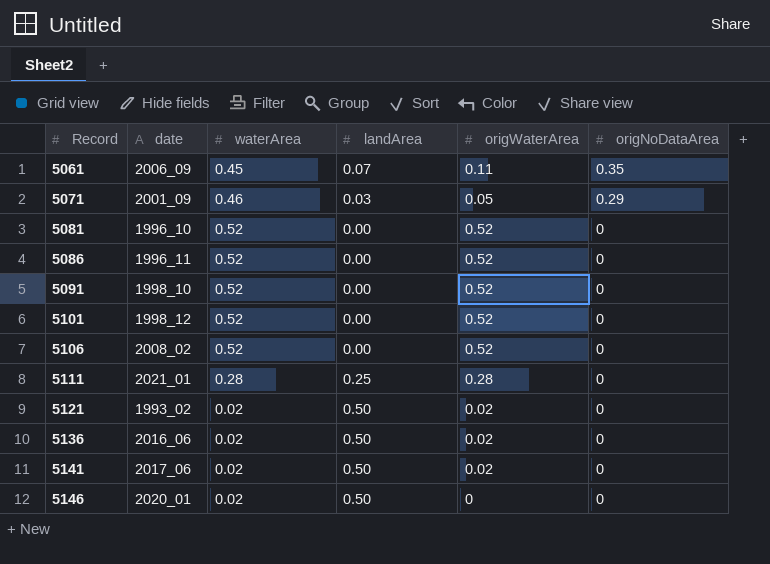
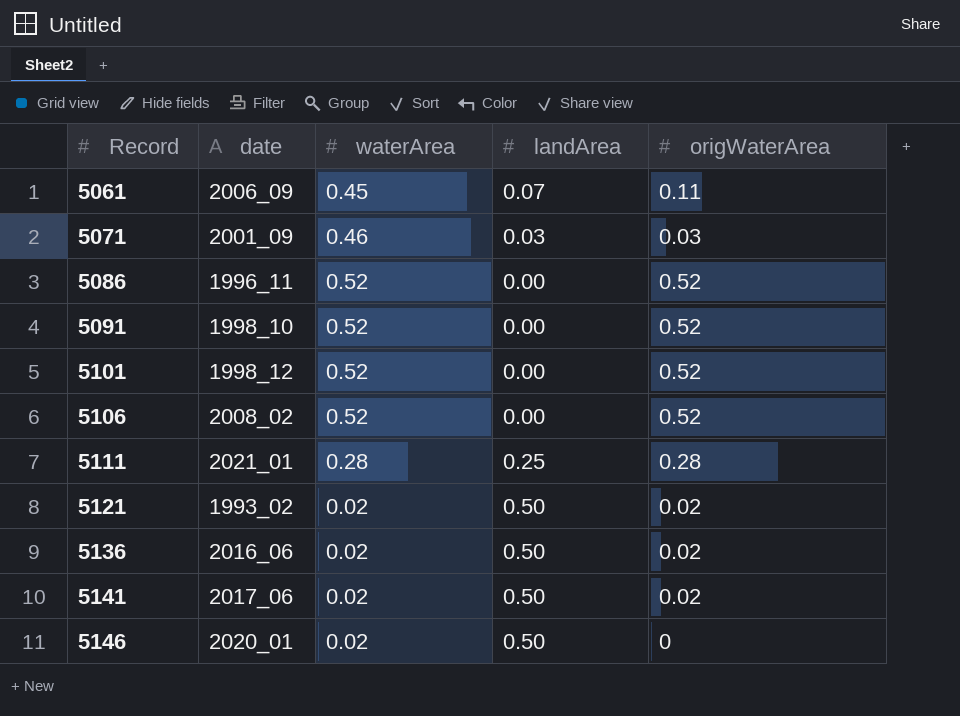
column origNoDataArea | position: 6 -> none
row 5081: 1996_10 | 0.52 | 0.00 | 0.52 | 0 -> none
5071 | origWaterArea: 0.05 -> 0.03

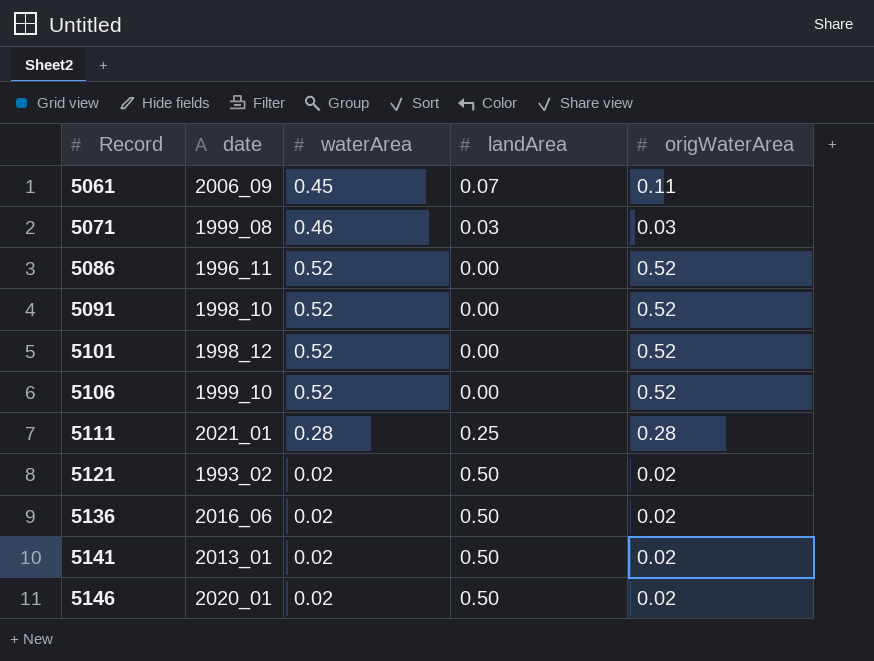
5071 | date: 2001_09 -> 1999_08
5106 | date: 2008_02 -> 1999_10
5141 | date: 2017_06 -> 2013_01
5146 | origWaterArea: 0 -> 0.02

